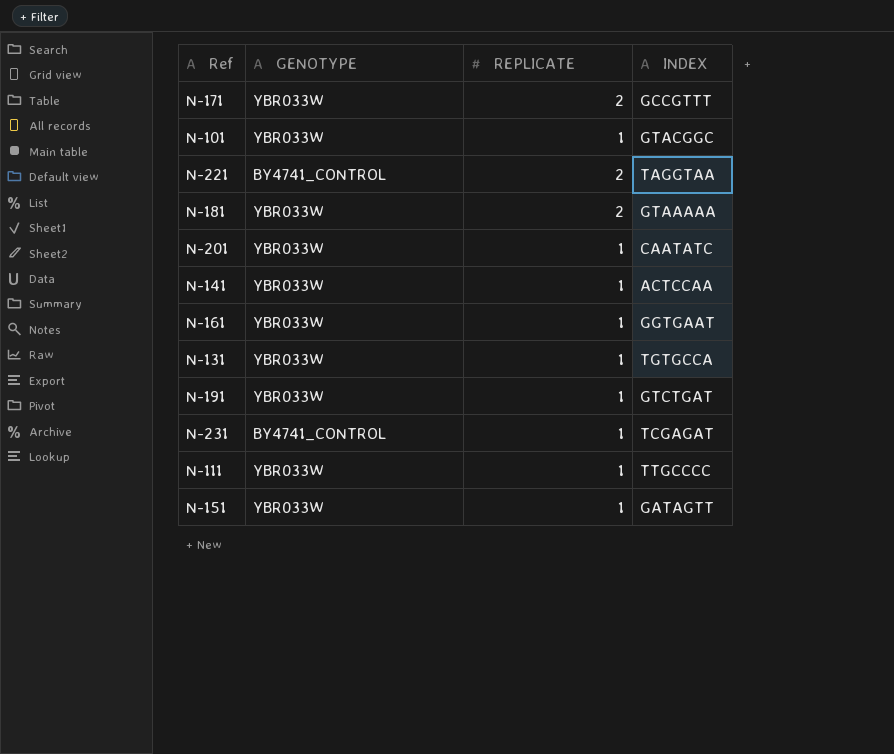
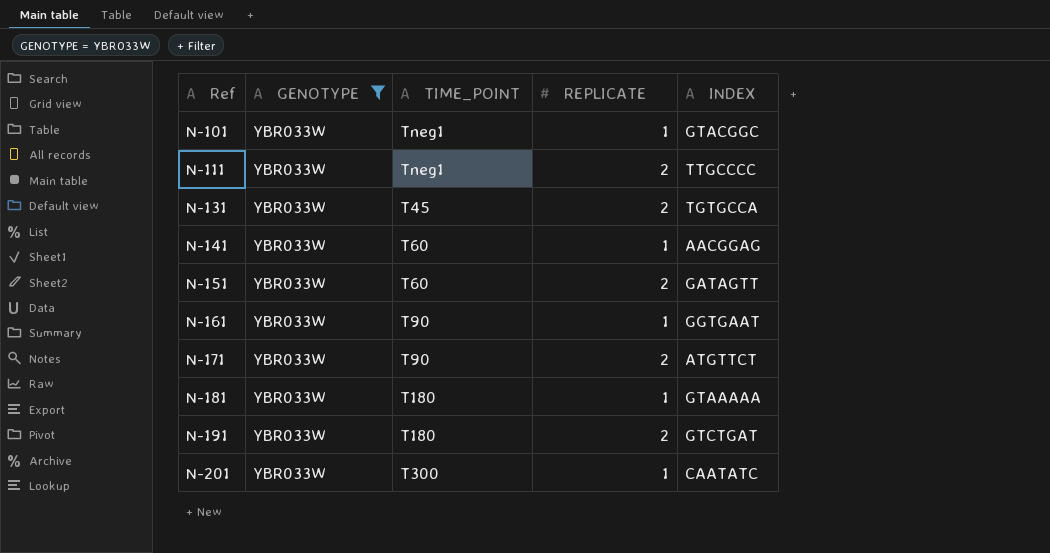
filter: none -> GENOTYPE = YBR033W
row order: none -> Ref ascending
column TIME_POINT | position: none -> 3
N-111 | REPLICATE: 1 -> 2
N-131 | REPLICATE: 1 -> 2
N-141 | INDEX: ACTCCAA -> AACGGAG
N-151 | REPLICATE: 1 -> 2
N-171 | INDEX: GCCGTTT -> ATGTTCT
N-181 | REPLICATE: 2 -> 1
N-191 | REPLICATE: 1 -> 2

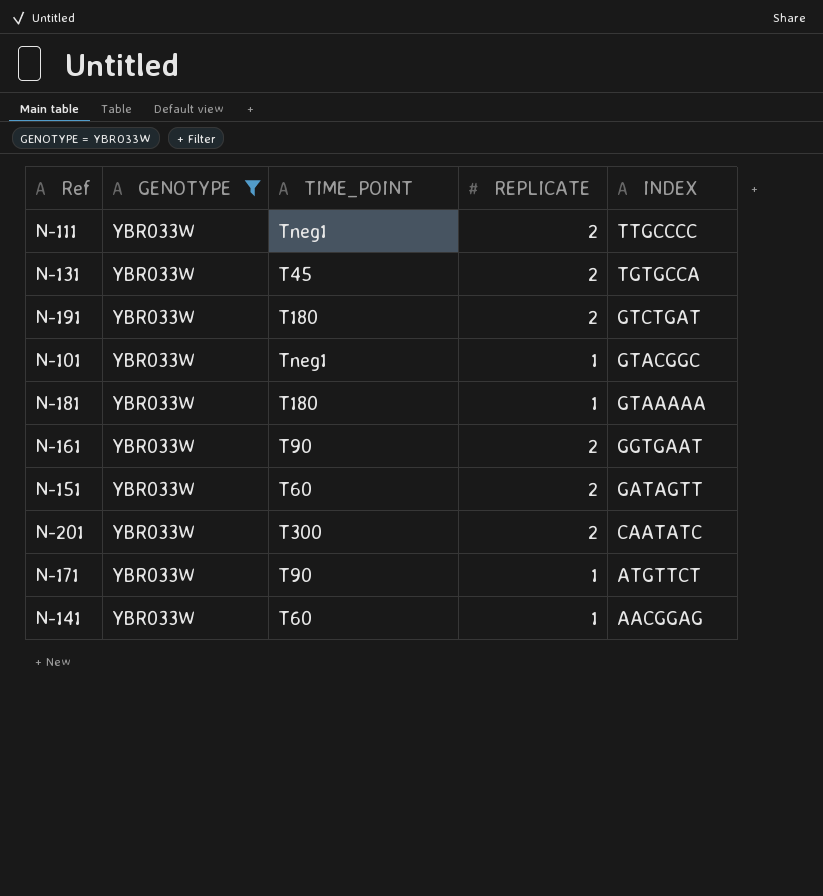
row order: Ref ascending -> INDEX descending
N-161 | REPLICATE: 1 -> 2
N-201 | REPLICATE: 1 -> 2
N-171 | REPLICATE: 2 -> 1

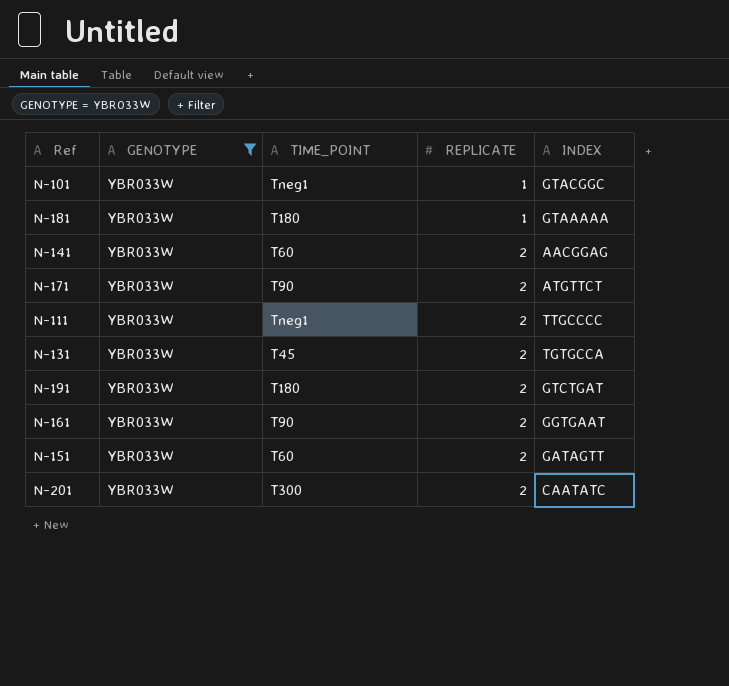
row order: INDEX descending -> REPLICATE ascending
N-141 | REPLICATE: 1 -> 2
N-171 | REPLICATE: 1 -> 2

